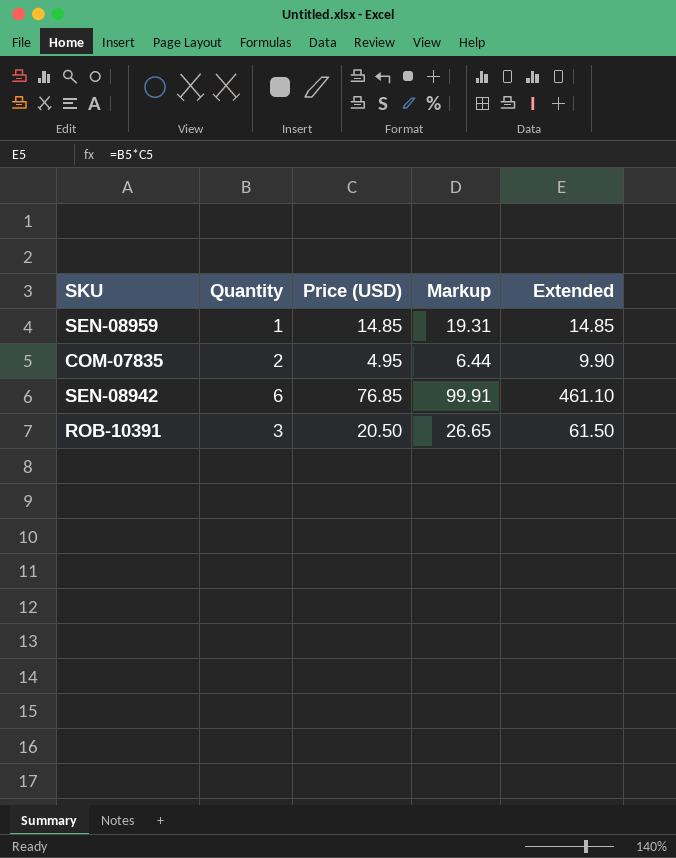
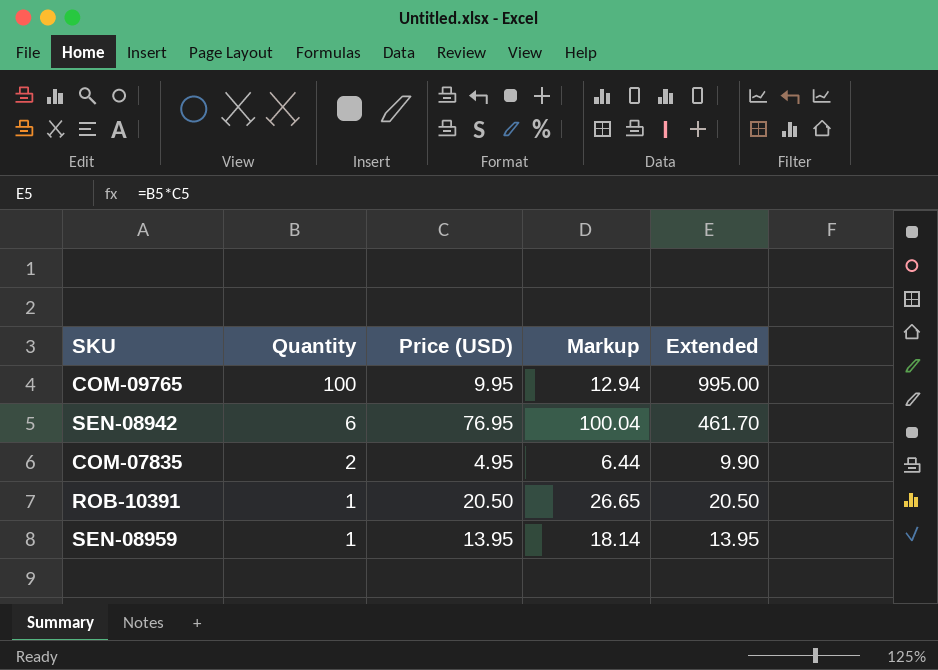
row order: none -> Quantity descending
row COM-09765: none -> 100 | 9.95 | 12.94 | 995.00
SEN-08942 | Price (USD): 76.85 -> 76.95
SEN-08942 | Markup: 99.91 -> 100.04
SEN-08942 | Extended: 461.10 -> 461.70
ROB-10391 | Quantity: 3 -> 1
ROB-10391 | Extended: 61.50 -> 20.50
SEN-08959 | Price (USD): 14.85 -> 13.95
SEN-08959 | Markup: 19.31 -> 18.14
SEN-08959 | Extended: 14.85 -> 13.95

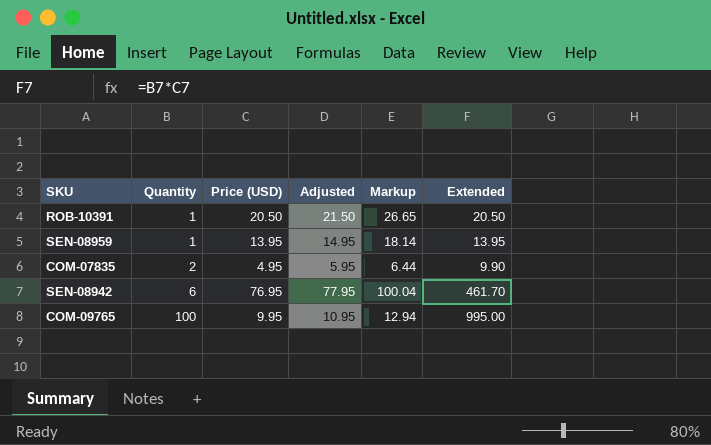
row order: Quantity descending -> Quantity ascending
column Adjusted | formula: none -> [Price (USD)] + 1

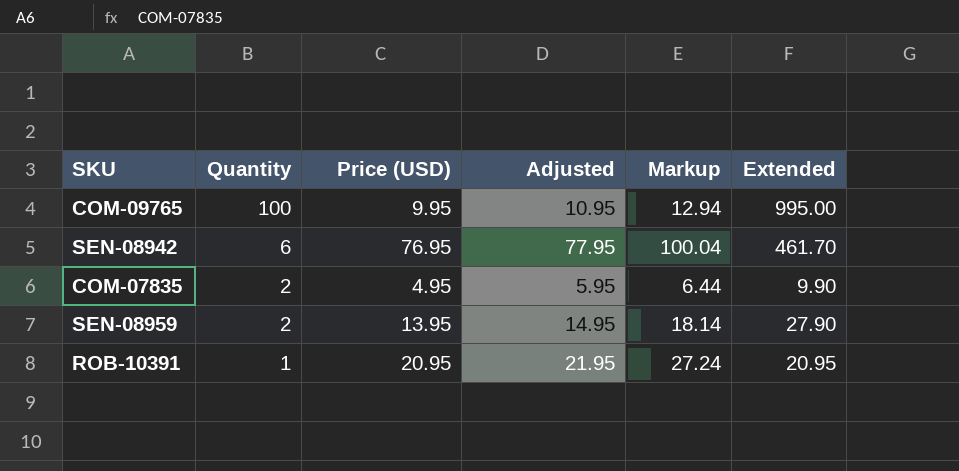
row order: Quantity ascending -> Quantity descending
SEN-08959 | Quantity: 1 -> 2
SEN-08959 | Extended: 13.95 -> 27.90
ROB-10391 | Price (USD): 20.50 -> 20.95
ROB-10391 | Adjusted: 21.50 -> 21.95
ROB-10391 | Markup: 26.65 -> 27.24
ROB-10391 | Extended: 20.50 -> 20.95

